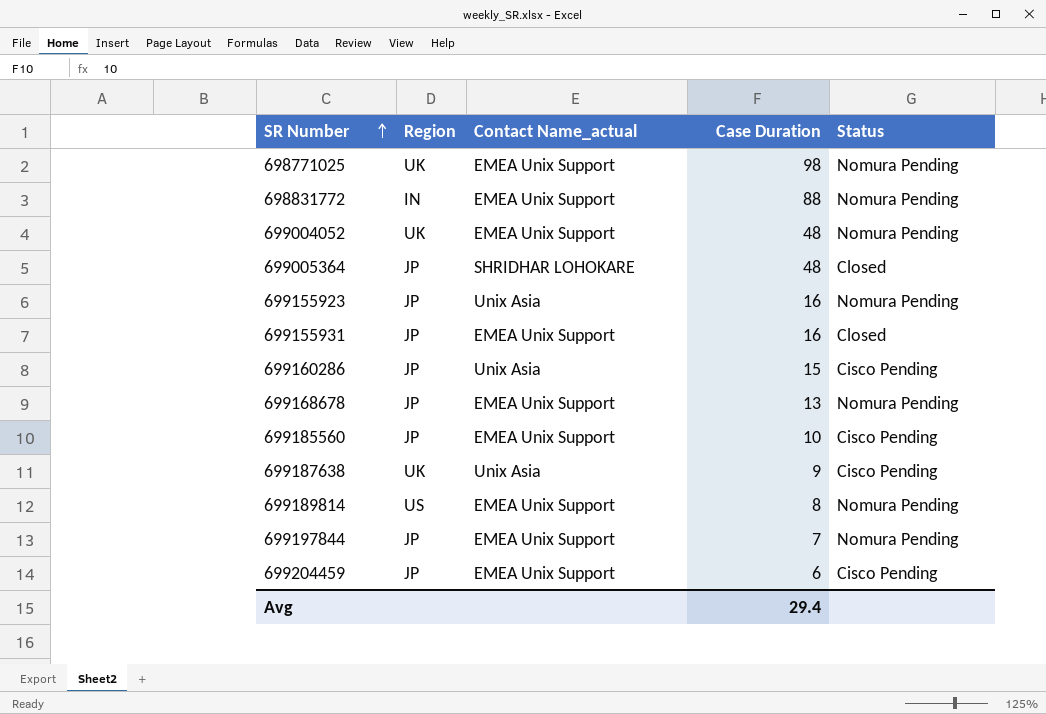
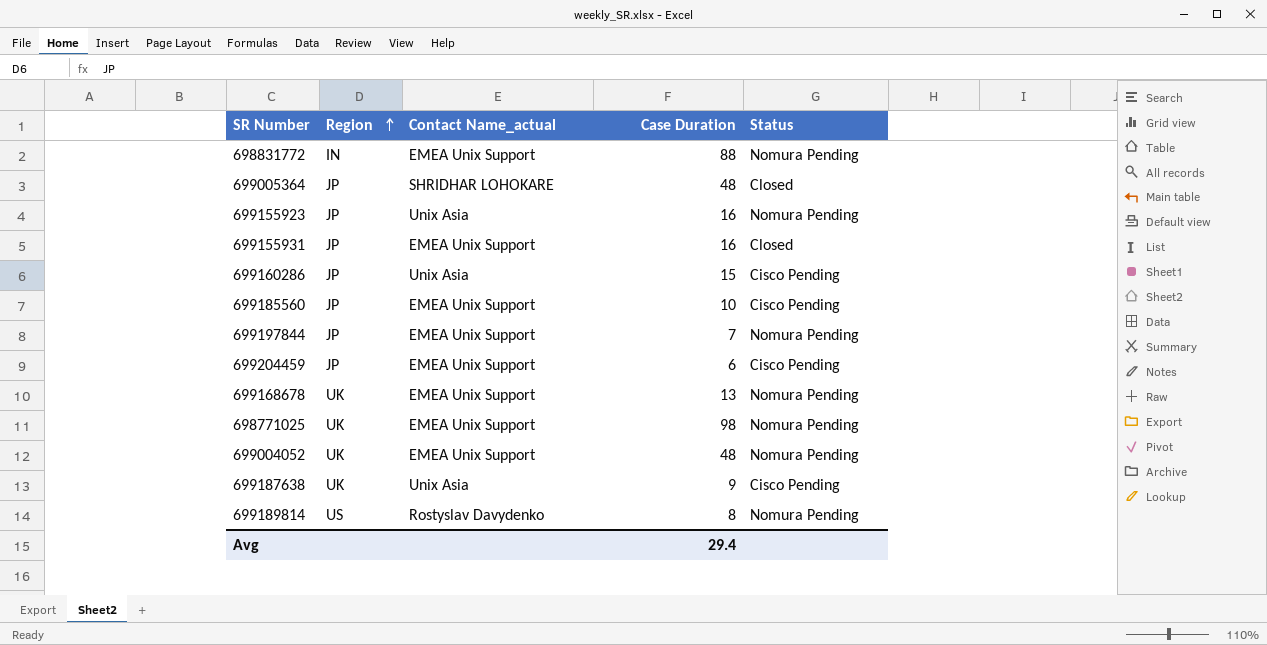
row order: SR Number ascending -> Region ascending
699168678 | Region: JP -> UK
699189814 | Contact Name_actual: EMEA Unix Support -> Rostyslav Davydenko

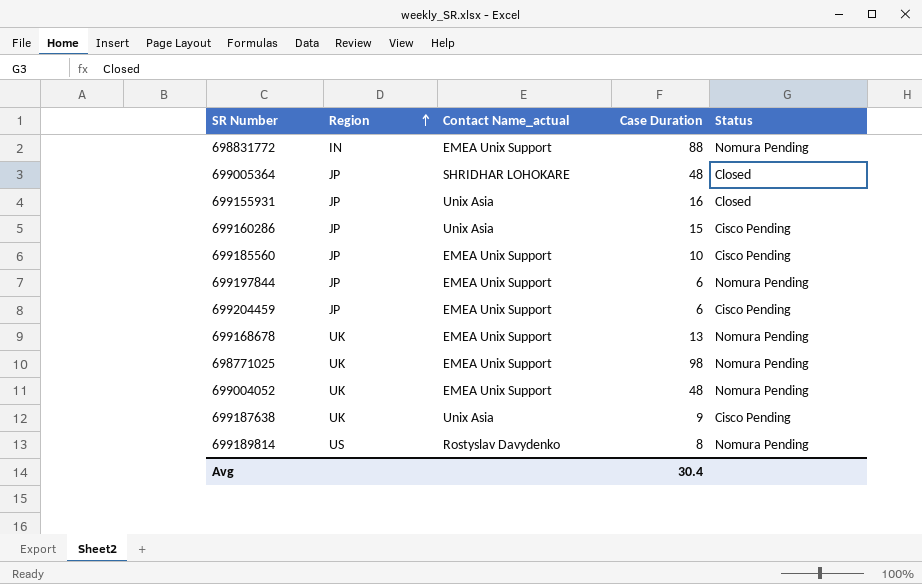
row 699155923: JP | Unix Asia | 16 | Nomura Pending -> none
699155931 | Contact Name_actual: EMEA Unix Support -> Unix Asia
699197844 | Case Duration: 7 -> 6
Avg | Case Duration: 29.4 -> 30.4

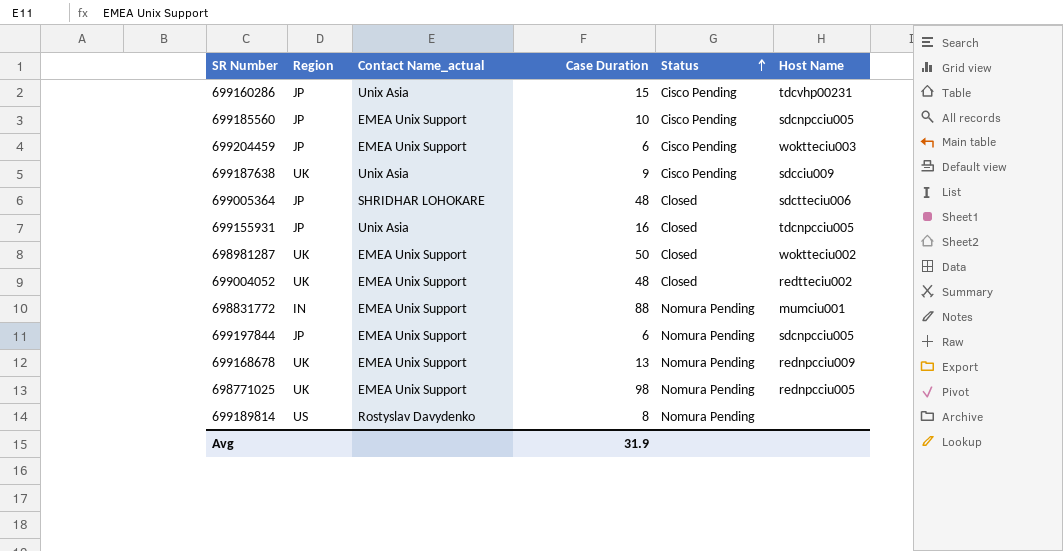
row order: Region ascending -> Status ascending
column Host Name | position: none -> 6
row 698981287: none -> UK | EMEA Unix Support | 50 | Closed | woktteciu002
699004052 | Status: Nomura Pending -> Closed
Avg | Case Duration: 30.4 -> 31.9

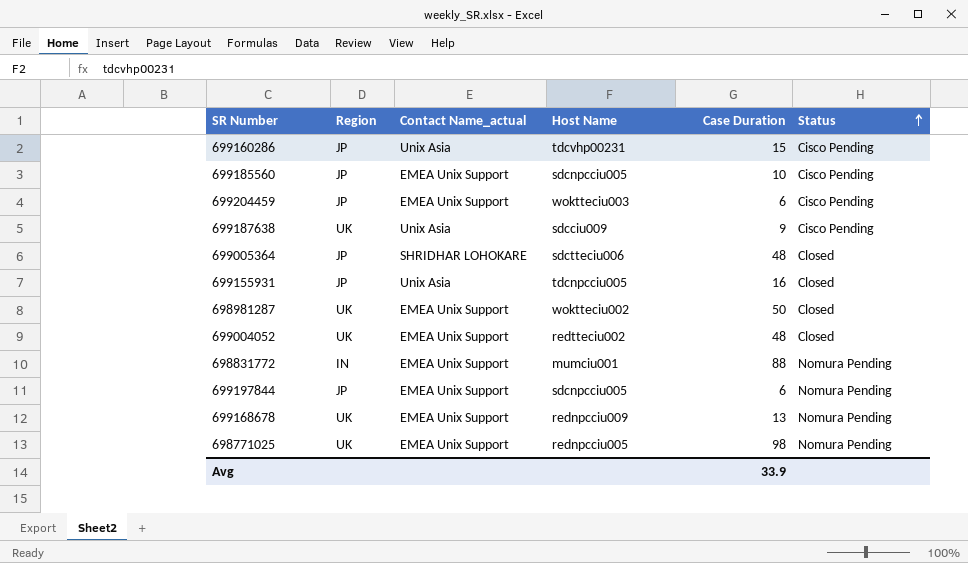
column Host Name | position: 6 -> 4
row 699189814: US | Rostyslav Davydenko | 8 | Nomura Pending | none -> none
Avg | Case Duration: 31.9 -> 33.9

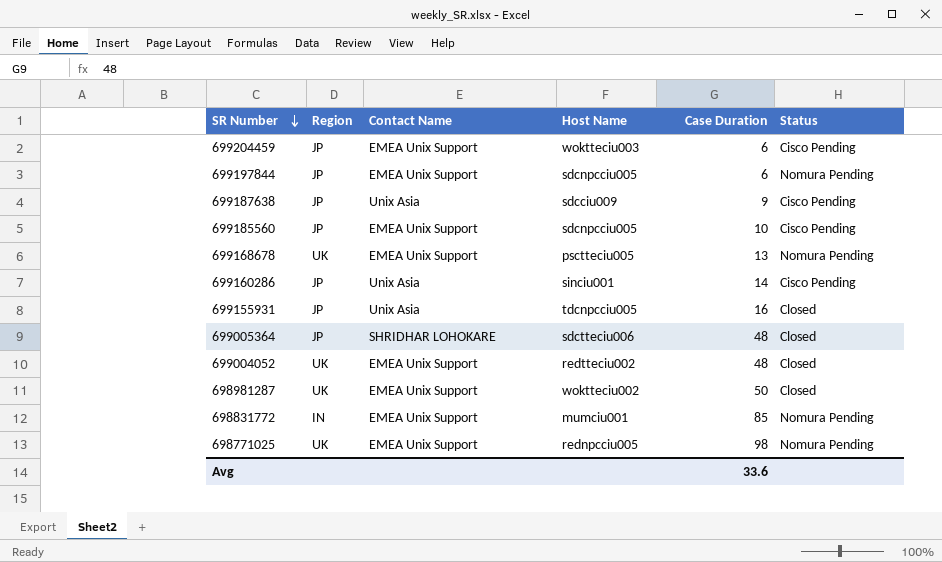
row order: Status ascending -> SR Number descending
column name: Contact Name_actual -> Contact Name
699187638 | Region: UK -> JP
699168678 | Host Name: rednpcciu009 -> psctteciu005
699160286 | Host Name: tdcvhp00231 -> sinciu001
699160286 | Case Duration: 15 -> 14
698831772 | Case Duration: 88 -> 85
Avg | Case Duration: 33.9 -> 33.6

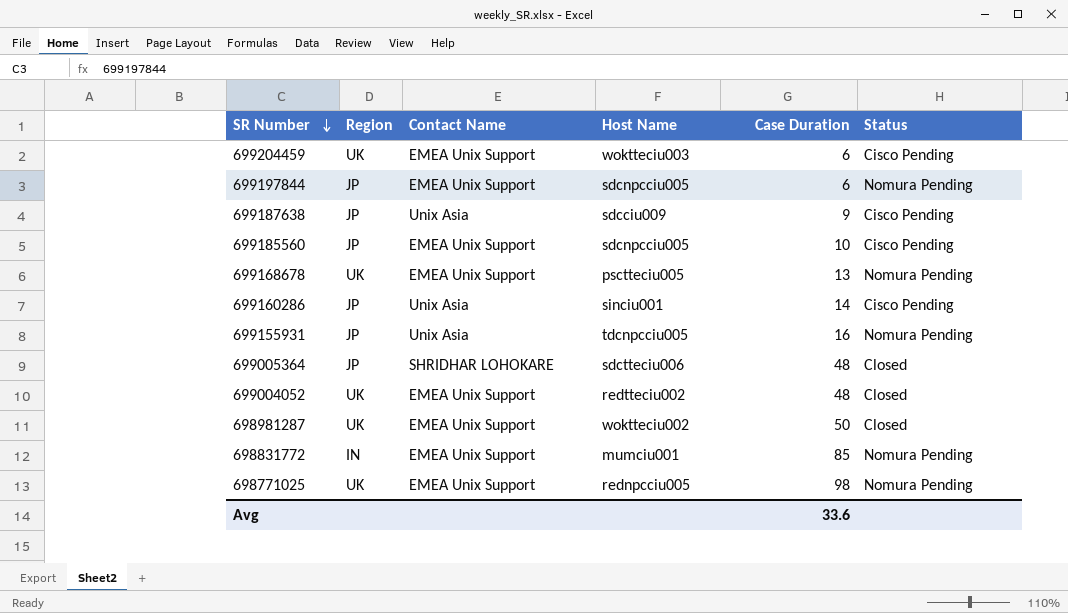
699204459 | Region: JP -> UK
699155931 | Status: Closed -> Nomura Pending

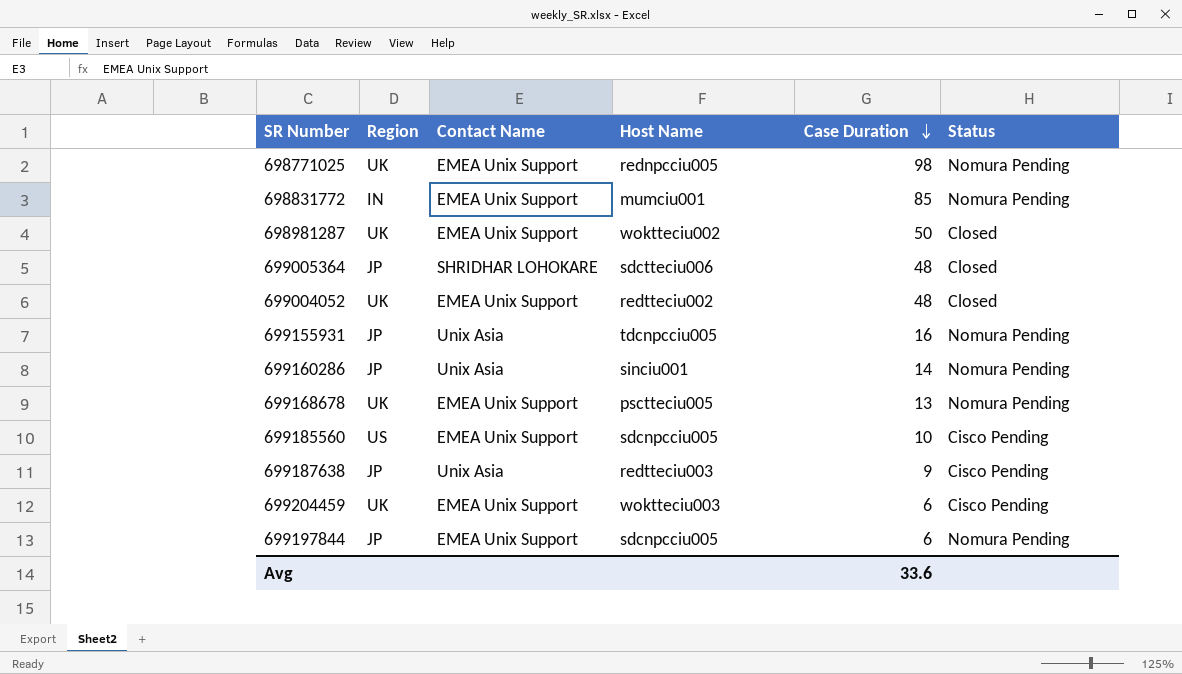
row order: SR Number descending -> Case Duration descending
699160286 | Status: Cisco Pending -> Nomura Pending
699185560 | Region: JP -> US
699187638 | Host Name: sdcciu009 -> redtteciu003

